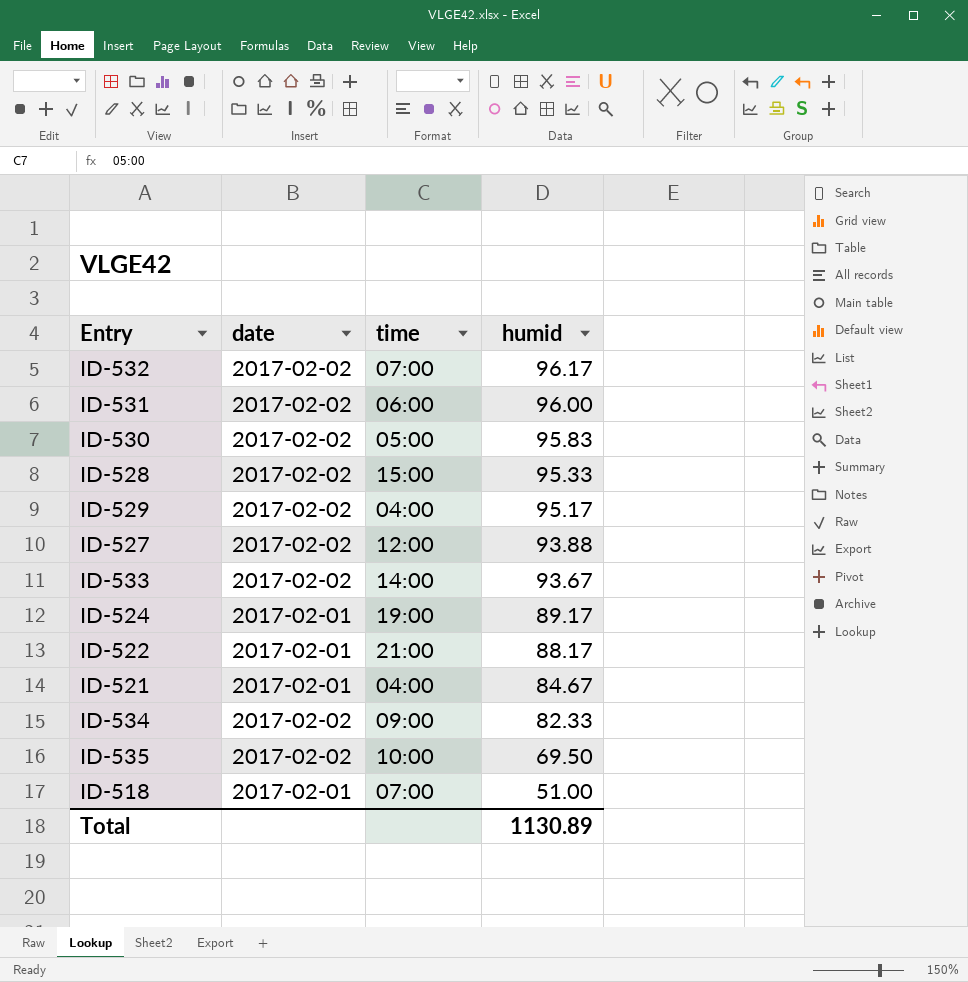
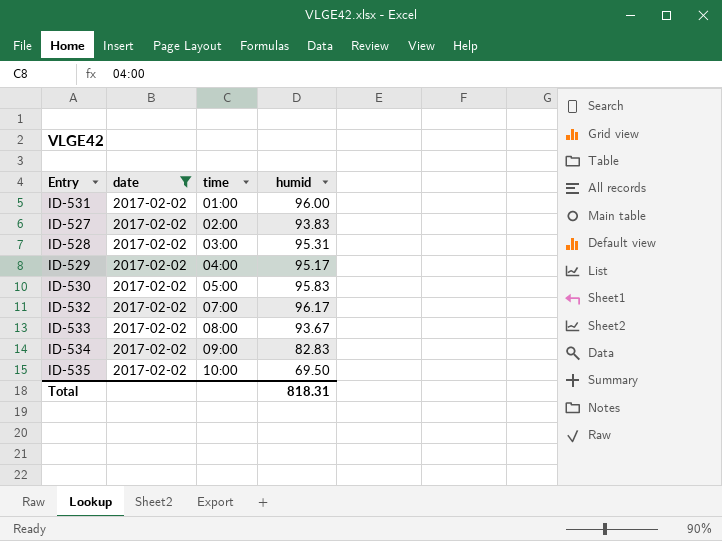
filter: none -> date = 2017-02-02
row order: humid descending -> time ascending
ID-531 | time: 06:00 -> 01:00
ID-527 | time: 12:00 -> 02:00
ID-527 | humid: 93.88 -> 93.83
ID-528 | time: 15:00 -> 03:00
ID-528 | humid: 95.33 -> 95.31
ID-533 | time: 14:00 -> 08:00
ID-534 | humid: 82.33 -> 82.83
Total | humid: 1130.89 -> 818.31

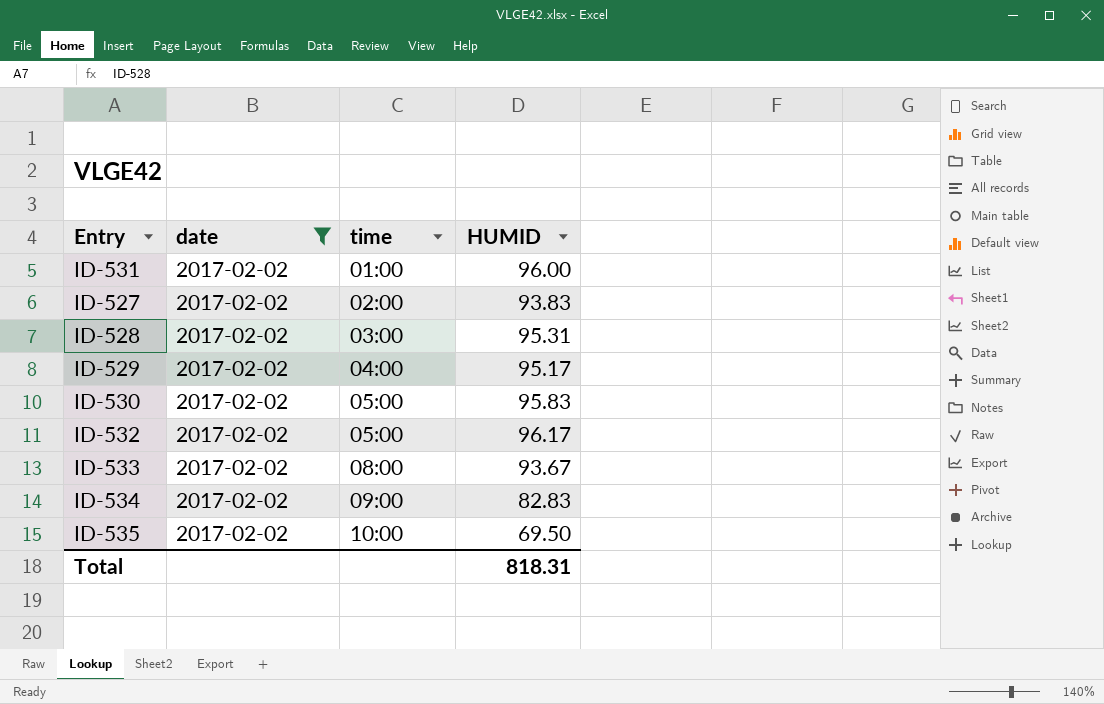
column name: humid -> HUMID
ID-532 | time: 07:00 -> 05:00

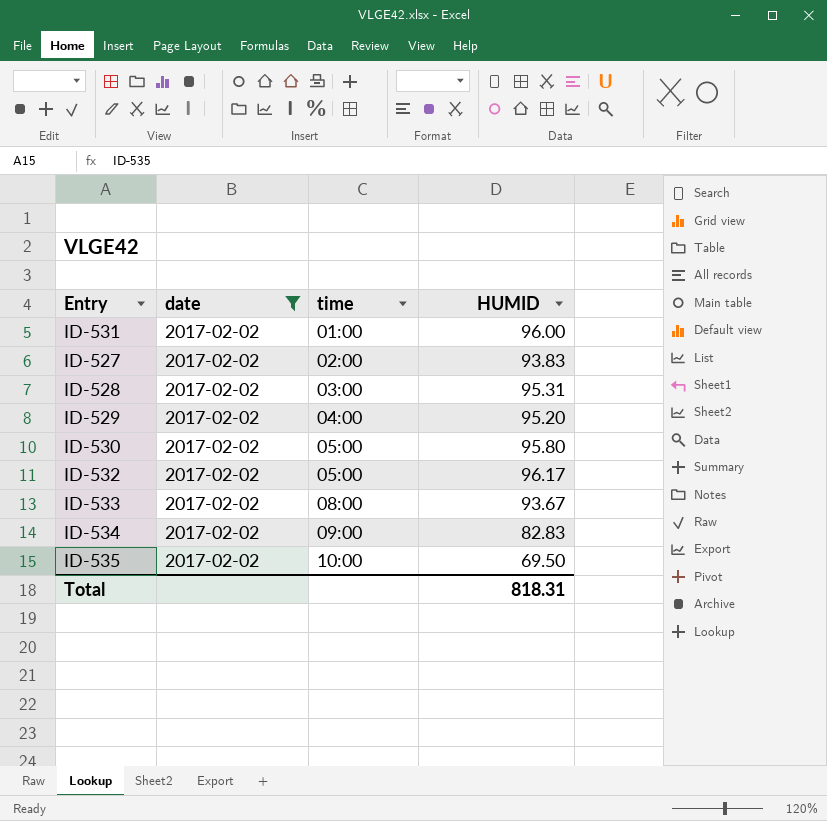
ID-529 | HUMID: 95.17 -> 95.20
ID-530 | HUMID: 95.83 -> 95.80

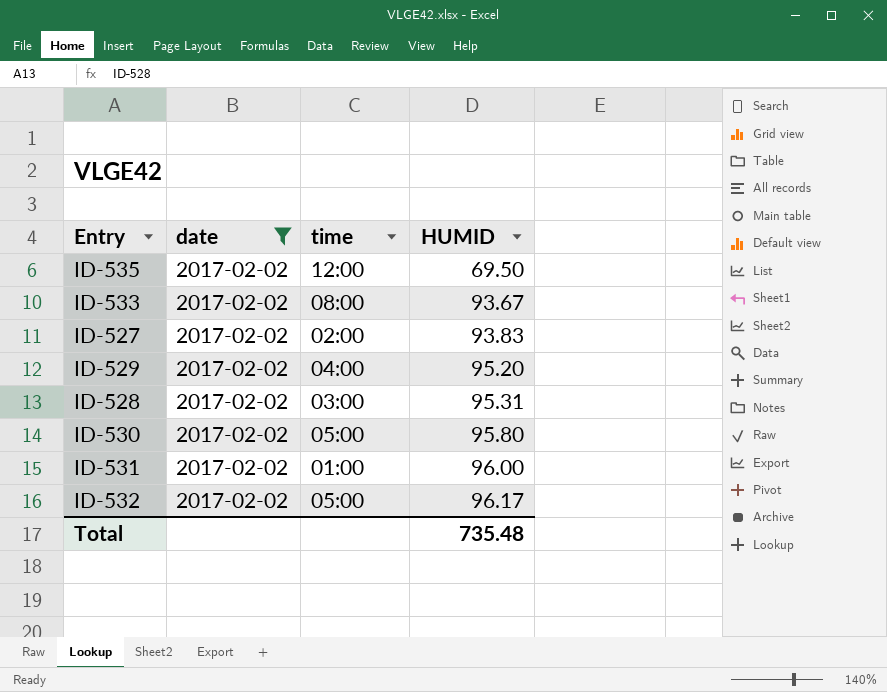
row order: time ascending -> HUMID ascending
row ID-534: 2017-02-02 | 09:00 | 82.83 -> none
ID-535 | time: 10:00 -> 12:00
Total | HUMID: 818.31 -> 735.48

